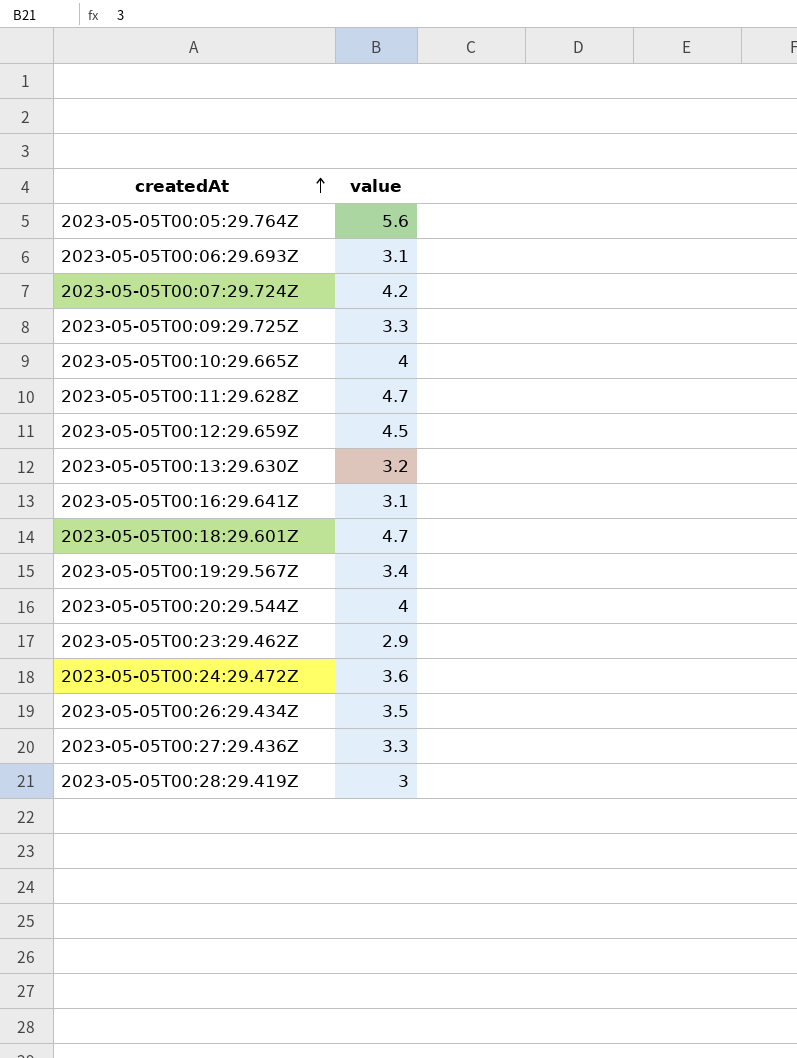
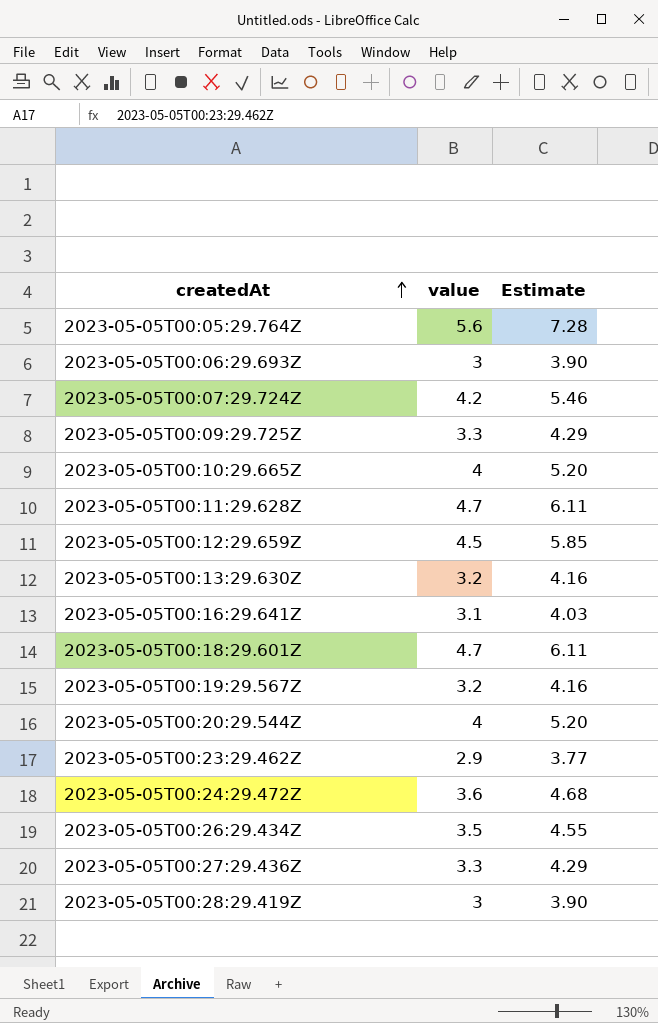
column Estimate | formula: none -> [value] * 1.3
2023-05-05T00:06:29.693Z | value: 3.1 -> 3
2023-05-05T00:19:29.567Z | value: 3.4 -> 3.2

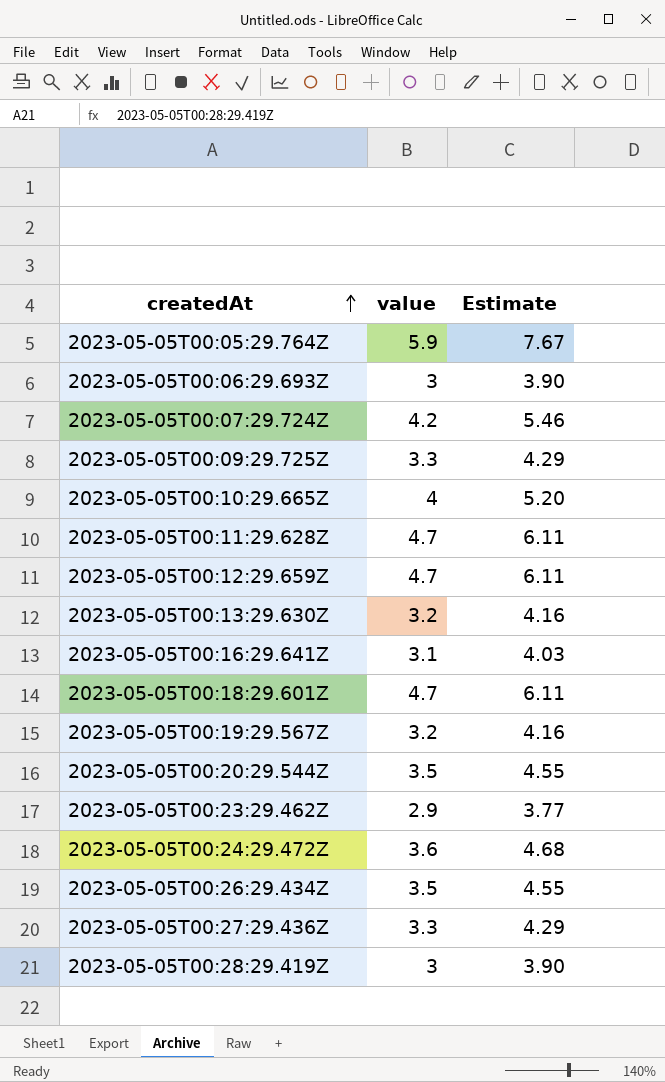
2023-05-05T00:05:29.764Z | value: 5.6 -> 5.9
2023-05-05T00:05:29.764Z | Estimate: 7.28 -> 7.67
2023-05-05T00:12:29.659Z | value: 4.5 -> 4.7
2023-05-05T00:12:29.659Z | Estimate: 5.85 -> 6.11
2023-05-05T00:20:29.544Z | value: 4 -> 3.5
2023-05-05T00:20:29.544Z | Estimate: 5.20 -> 4.55

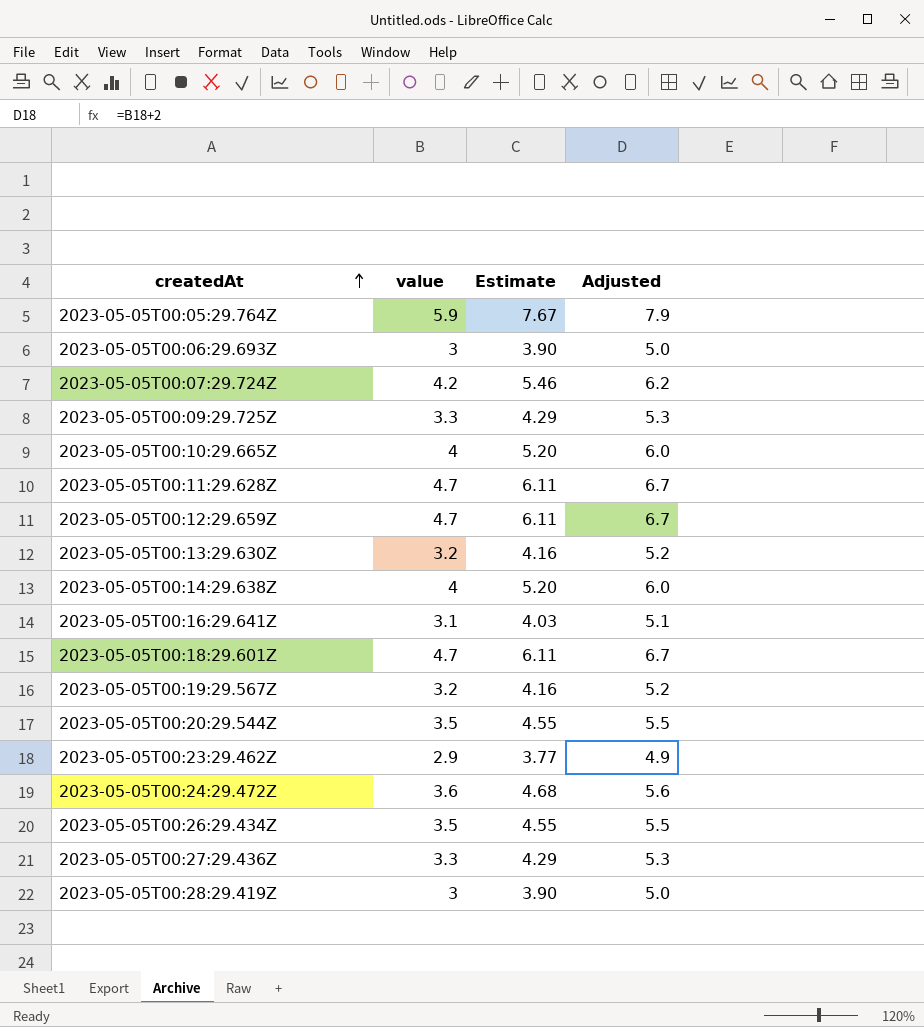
column Adjusted | formula: none -> [value] + 2
row 2023-05-05T00:14:29.638Z: none -> 4 | 5.20 | 6.0

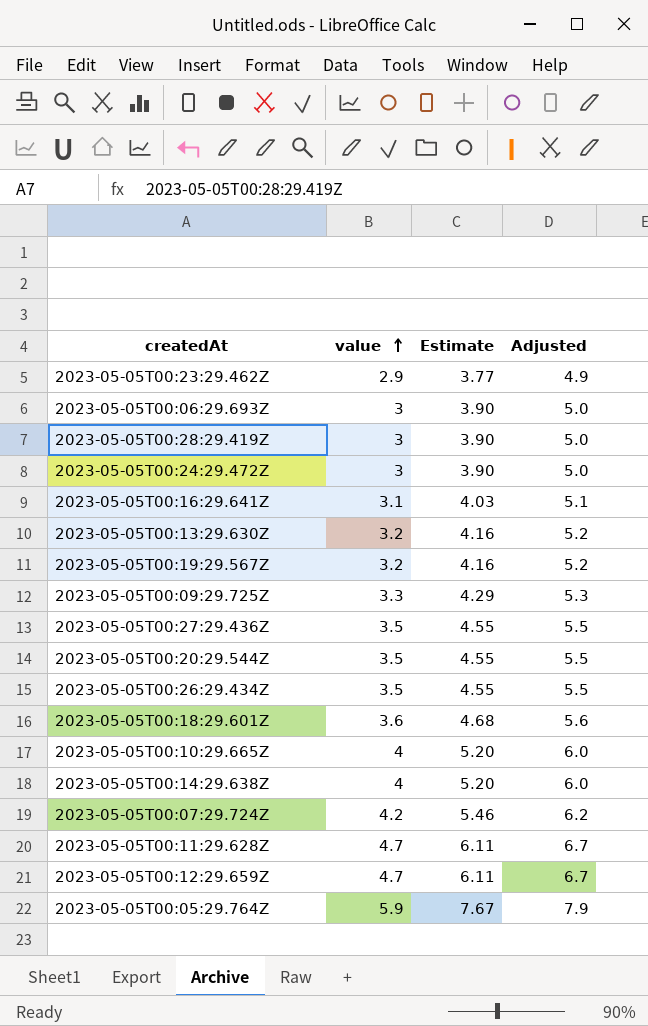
row order: createdAt ascending -> value ascending
2023-05-05T00:24:29.472Z | value: 3.6 -> 3
2023-05-05T00:24:29.472Z | Estimate: 4.68 -> 3.90
2023-05-05T00:24:29.472Z | Adjusted: 5.6 -> 5.0
2023-05-05T00:27:29.436Z | value: 3.3 -> 3.5
2023-05-05T00:27:29.436Z | Estimate: 4.29 -> 4.55
2023-05-05T00:27:29.436Z | Adjusted: 5.3 -> 5.5
2023-05-05T00:18:29.601Z | value: 4.7 -> 3.6
2023-05-05T00:18:29.601Z | Estimate: 6.11 -> 4.68
2023-05-05T00:18:29.601Z | Adjusted: 6.7 -> 5.6

